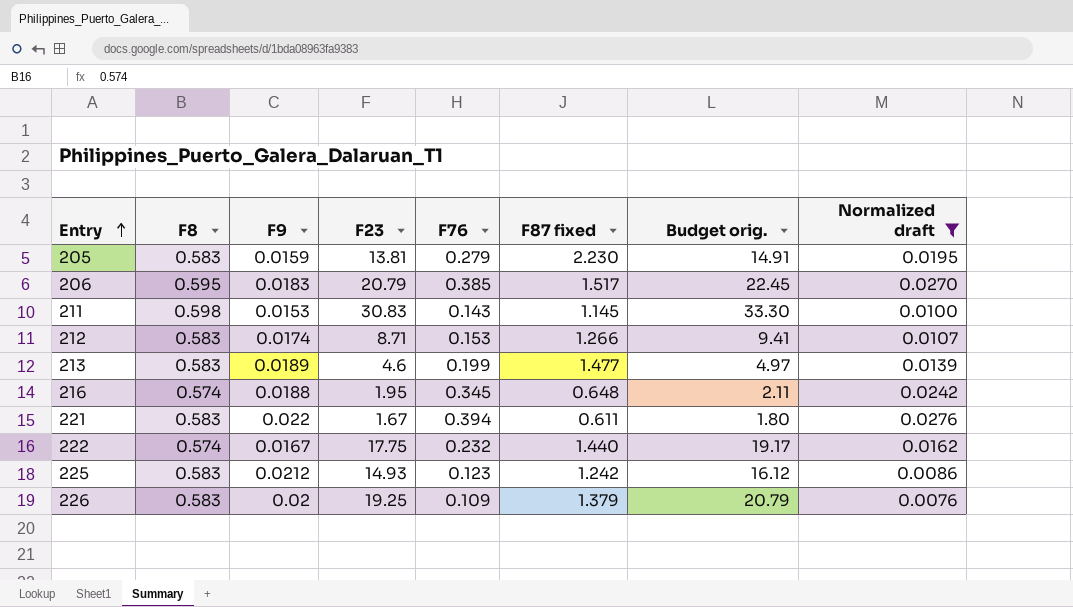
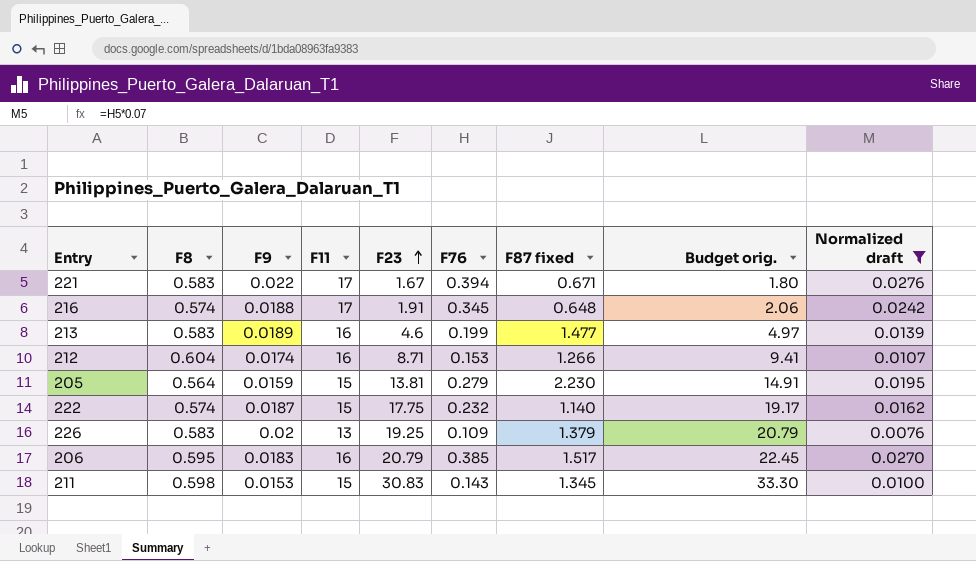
row order: Entry ascending -> F23 ascending
column F11 | position: none -> 4
row 225: 0.583 | 0.0212 | 14.93 | 0.123 | 1.242 | 16.12 | 0.0086 -> none
221 | F87 fixed: 0.611 -> 0.671
216 | F23: 1.95 -> 1.91
216 | Budget orig.: 2.11 -> 2.06
212 | F8: 0.583 -> 0.604
205 | F8: 0.583 -> 0.564
222 | F9: 0.0167 -> 0.0187
222 | F87 fixed: 1.440 -> 1.140
211 | F87 fixed: 1.145 -> 1.345

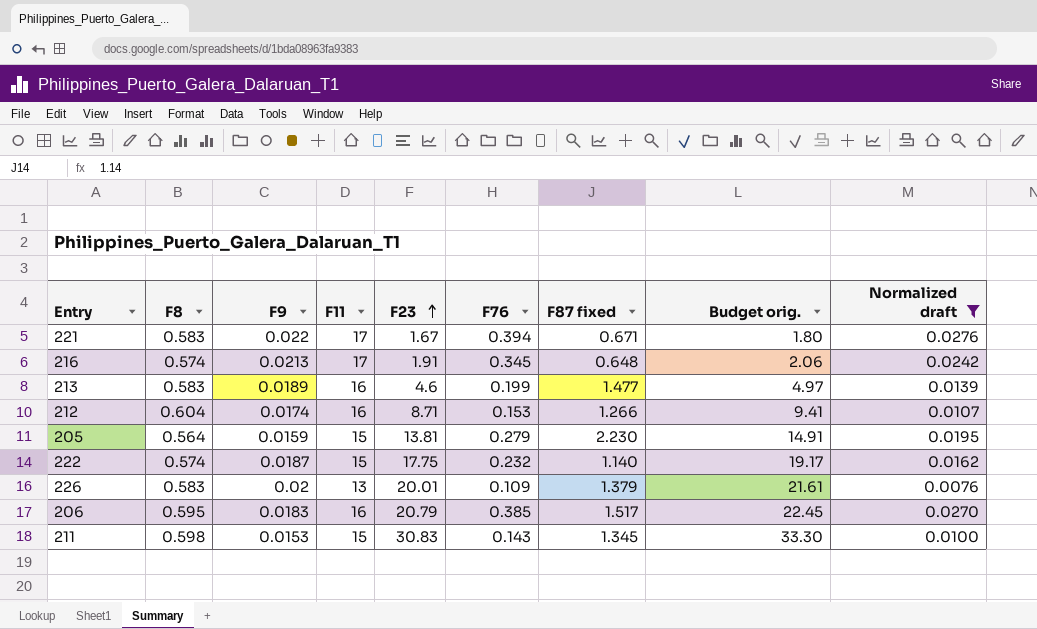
216 | F9: 0.0188 -> 0.0213
226 | F23: 19.25 -> 20.01
226 | Budget orig.: 20.79 -> 21.61

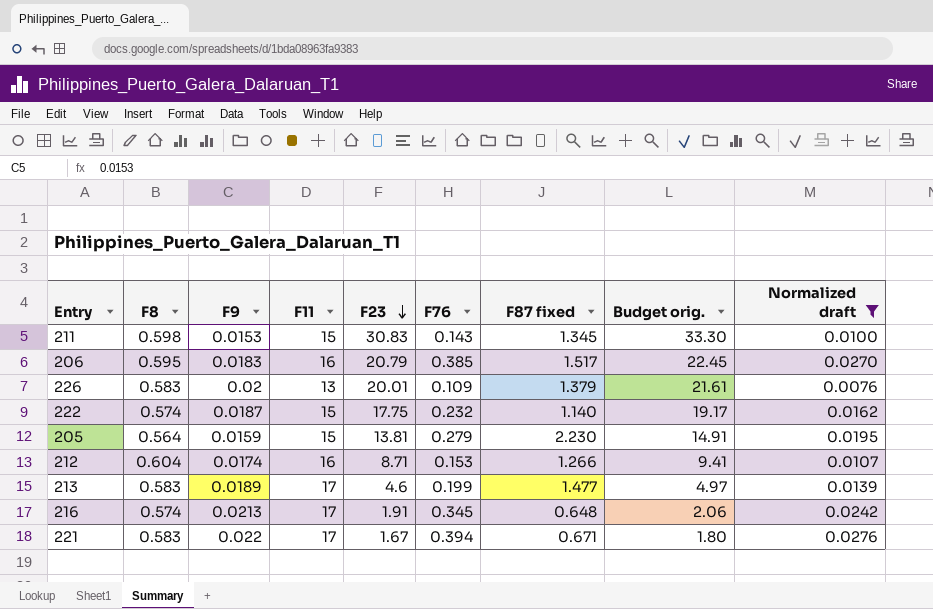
row order: F23 ascending -> F23 descending
213 | F11: 16 -> 17

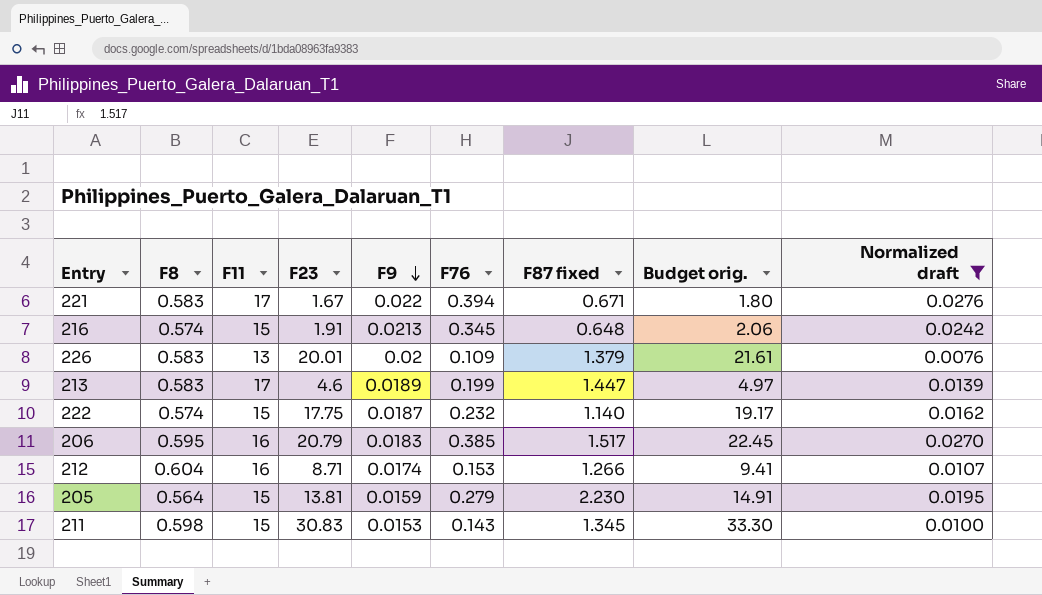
row order: F23 descending -> F9 descending
column F9 | position: 3 -> 5
216 | F11: 17 -> 15
213 | F87 fixed: 1.477 -> 1.447

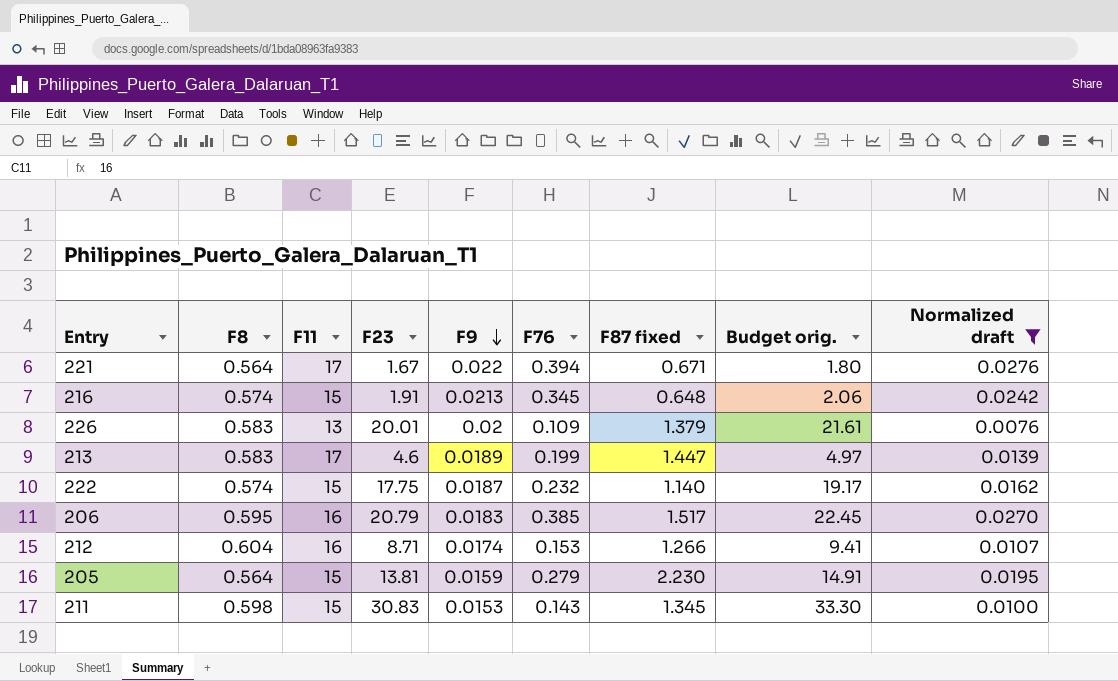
221 | F8: 0.583 -> 0.564

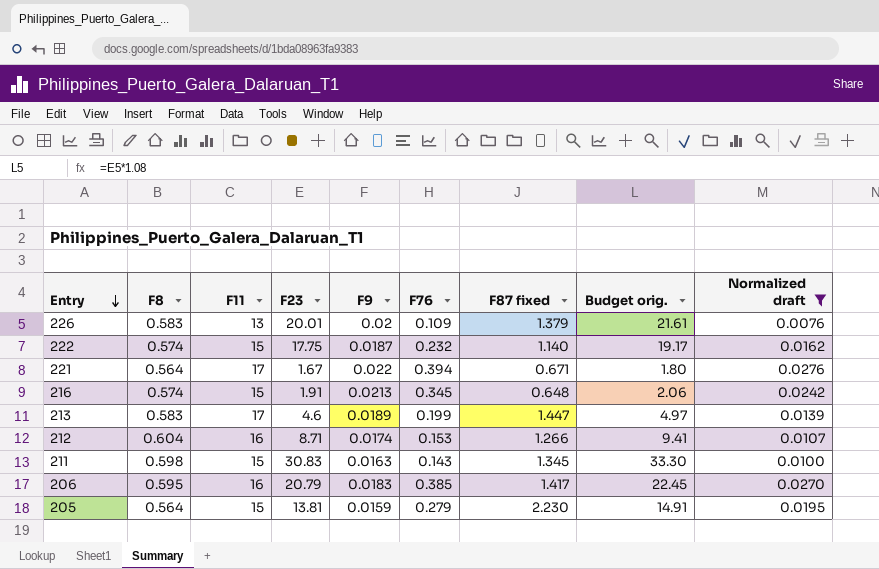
row order: F9 descending -> Entry descending
211 | F9: 0.0153 -> 0.0163
206 | F87 fixed: 1.517 -> 1.417

